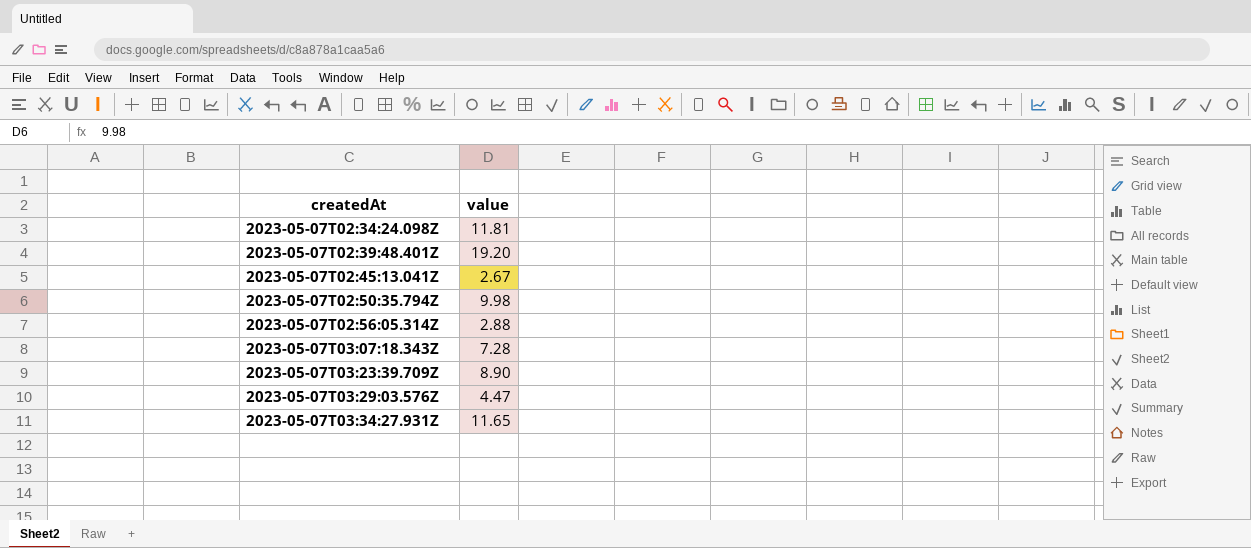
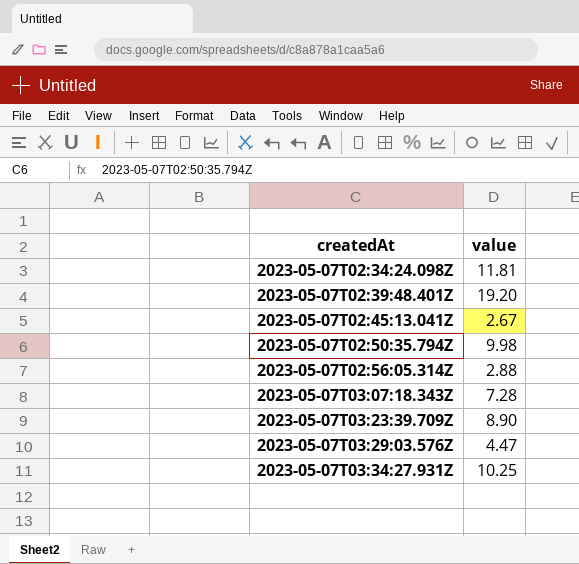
2023-05-07T03:34:27.931Z | value: 11.65 -> 10.25

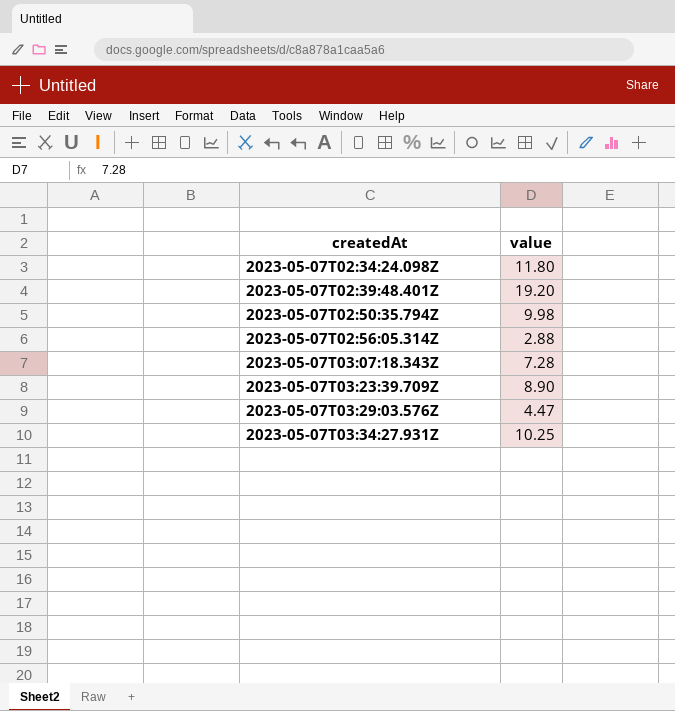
row 2023-05-07T02:45:13.041Z: 2.67 -> none
2023-05-07T02:34:24.098Z | value: 11.81 -> 11.80

